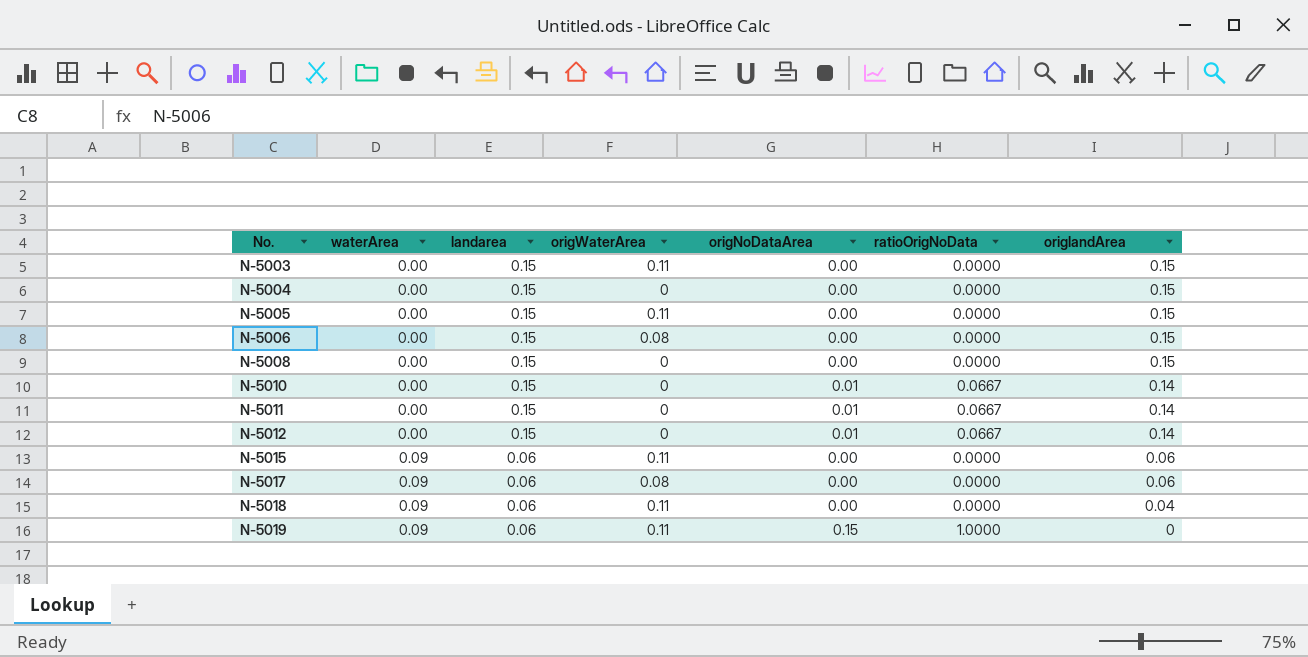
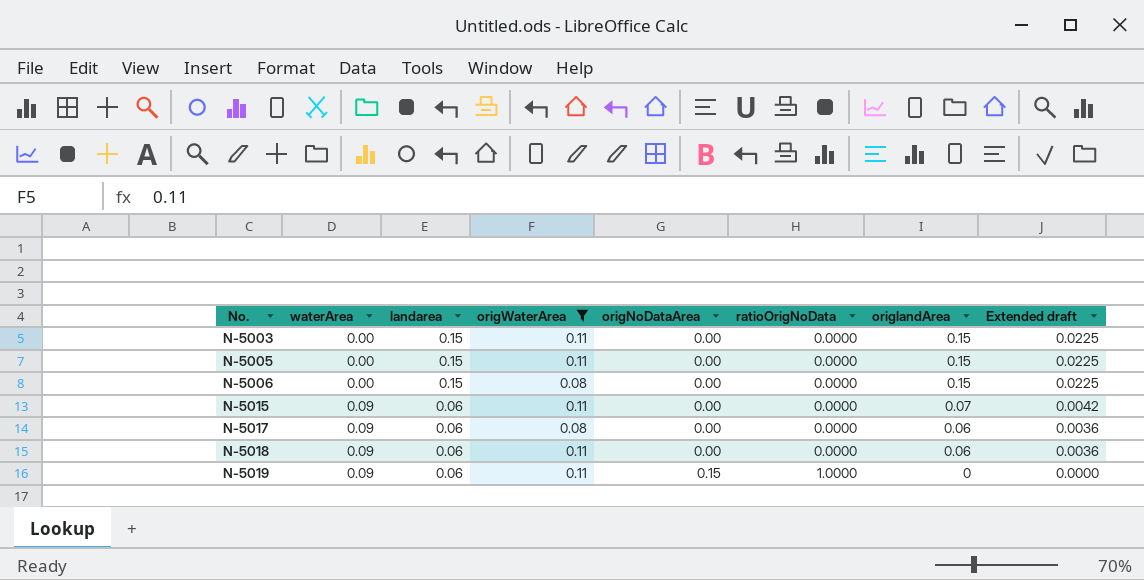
filter: none -> origWaterArea != 0
column Extended draft | formula: none -> [landarea] * [origlandArea]
N-5015 | origlandArea: 0.06 -> 0.07
N-5018 | origlandArea: 0.04 -> 0.06

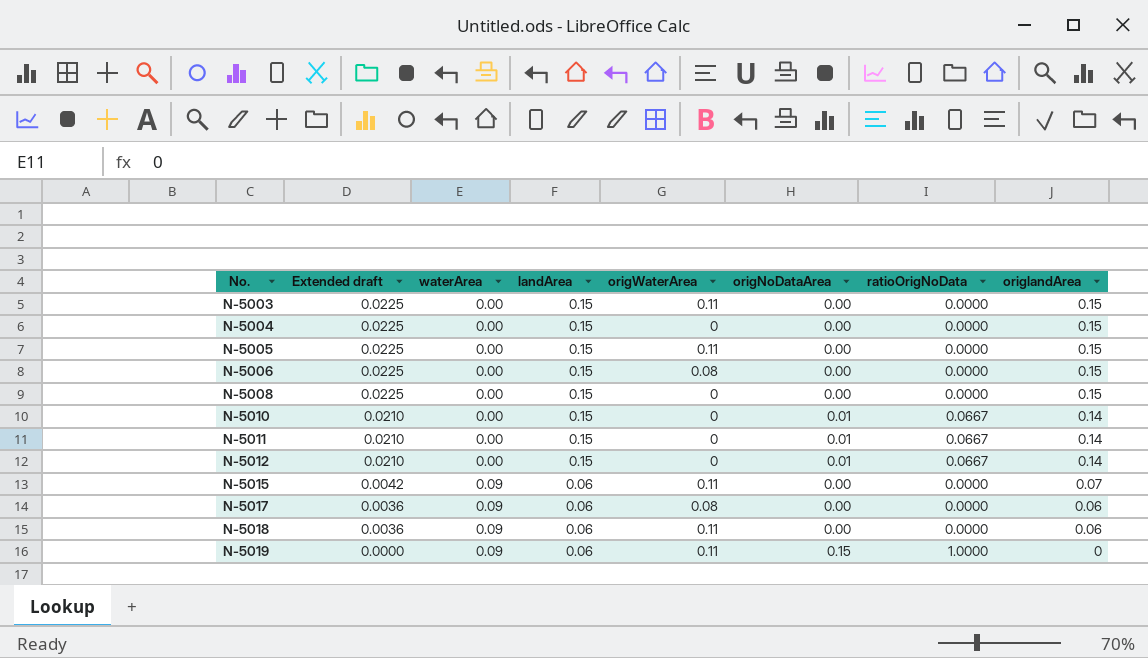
filter: origWaterArea != 0 -> none
column Extended draft | position: 8 -> 2
column name: landarea -> landArea

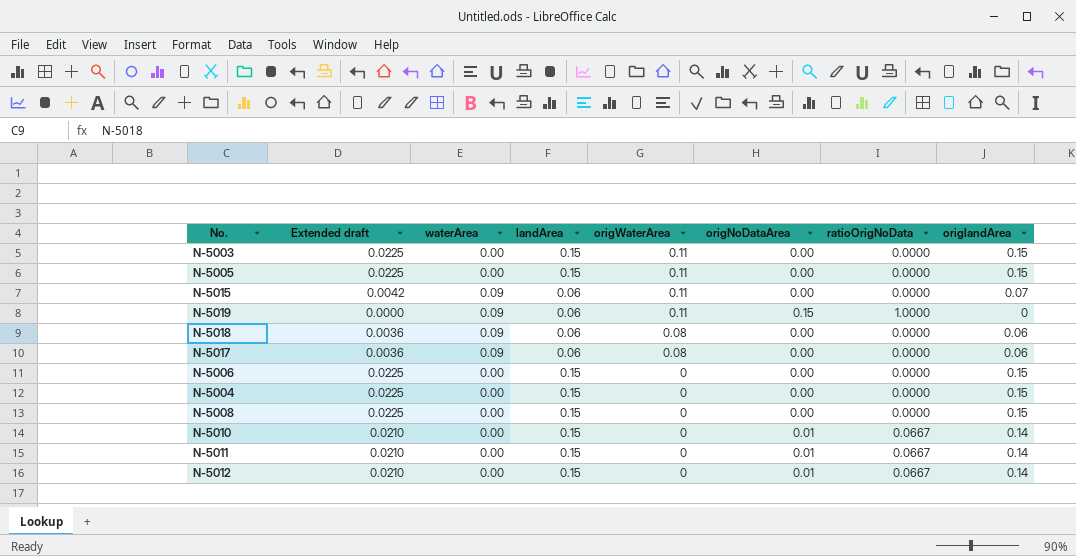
row order: No. ascending -> origWaterArea descending
N-5018 | origWaterArea: 0.11 -> 0.08
N-5006 | origWaterArea: 0.08 -> 0

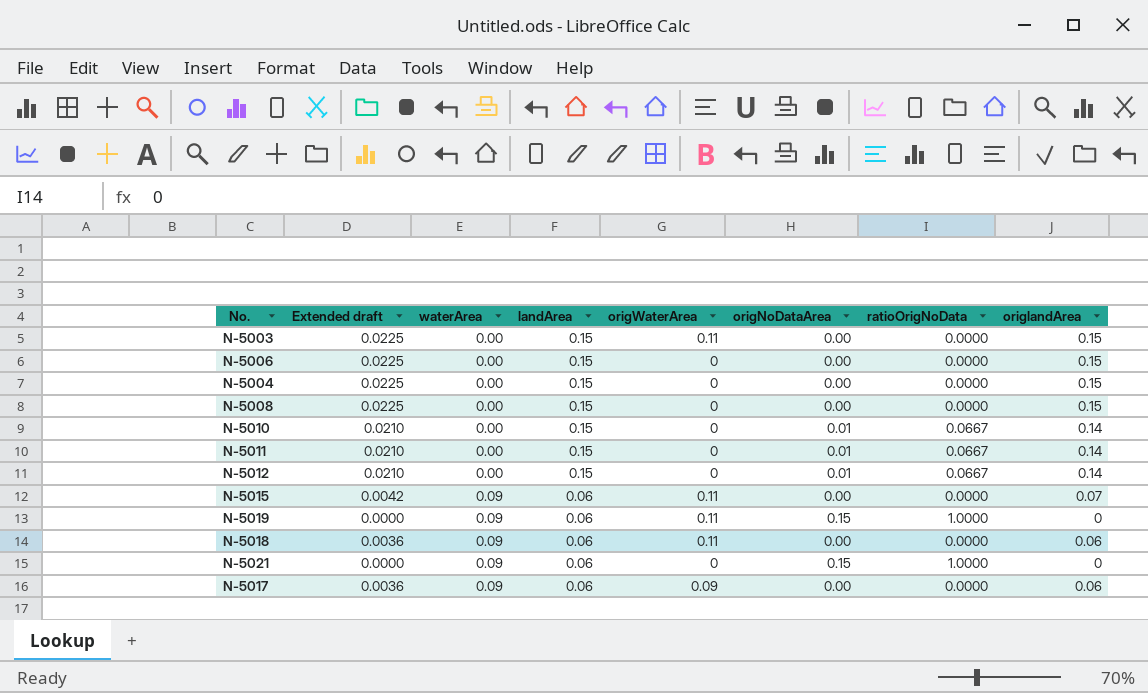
row order: origWaterArea descending -> waterArea ascending
row N-5005: 0.0225 | 0.00 | 0.15 | 0.11 | 0.00 | 0.0000 | 0.15 -> none
N-5018 | origWaterArea: 0.08 -> 0.11
row N-5021: none -> 0.0000 | 0.09 | 0.06 | 0 | 0.15 | 1.0000 | 0
N-5017 | origWaterArea: 0.08 -> 0.09

